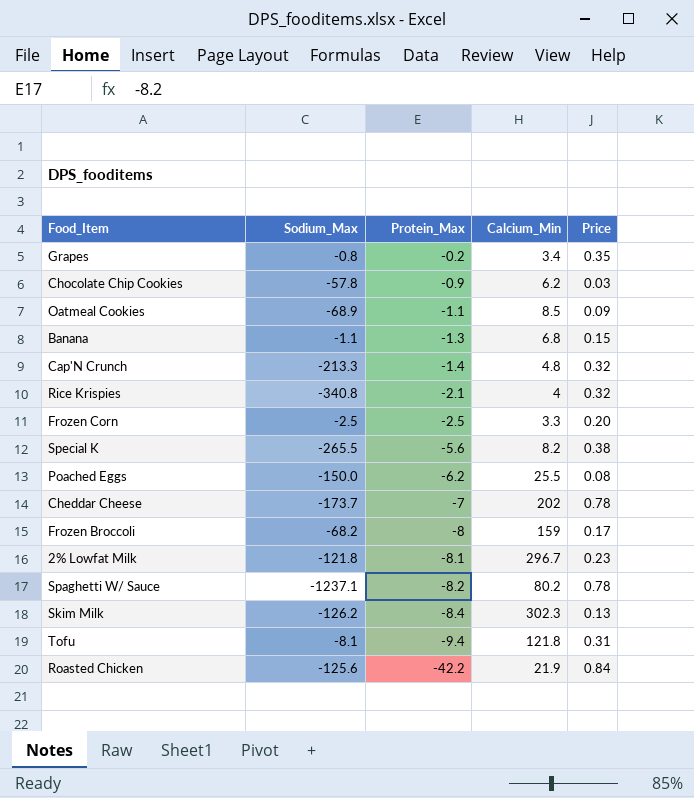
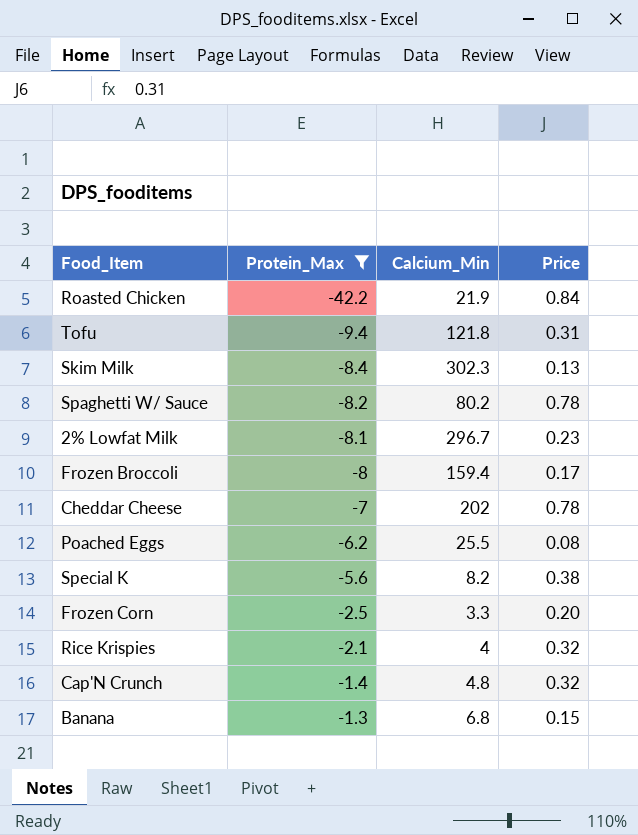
filter: none -> Protein_Max <= -1.3
row order: Protein_Max descending -> Protein_Max ascending
column Sodium_Max | position: 2 -> none
Frozen Broccoli | Calcium_Min: 159 -> 159.4

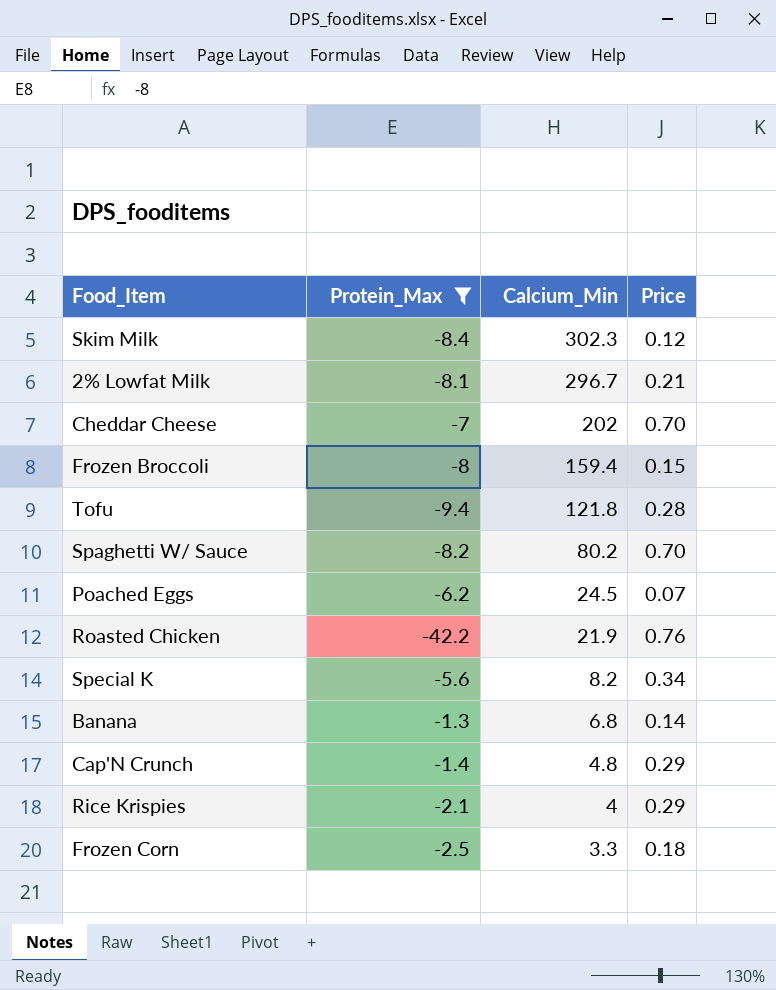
row order: Protein_Max ascending -> Calcium_Min descending
Skim Milk | Price: 0.13 -> 0.12
2% Lowfat Milk | Price: 0.23 -> 0.21
Cheddar Cheese | Price: 0.78 -> 0.70
Frozen Broccoli | Price: 0.17 -> 0.15
Tofu | Price: 0.31 -> 0.28
Spaghetti W/ Sauce | Price: 0.78 -> 0.70
Poached Eggs | Calcium_Min: 25.5 -> 24.5
Poached Eggs | Price: 0.08 -> 0.07
Roasted Chicken | Price: 0.84 -> 0.76
Special K | Price: 0.38 -> 0.34
Banana | Price: 0.15 -> 0.14
Cap'N Crunch | Price: 0.32 -> 0.29
Rice Krispies | Price: 0.32 -> 0.29
Frozen Corn | Price: 0.20 -> 0.18

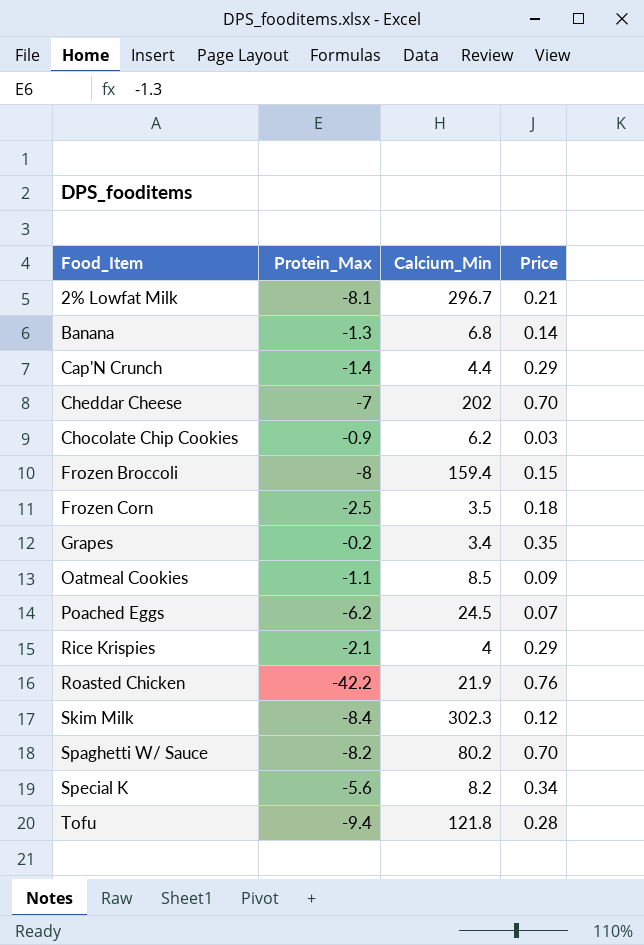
filter: Protein_Max <= -1.3 -> none
row order: Calcium_Min descending -> Food_Item ascending
Cap'N Crunch | Calcium_Min: 4.8 -> 4.4
Frozen Corn | Calcium_Min: 3.3 -> 3.5

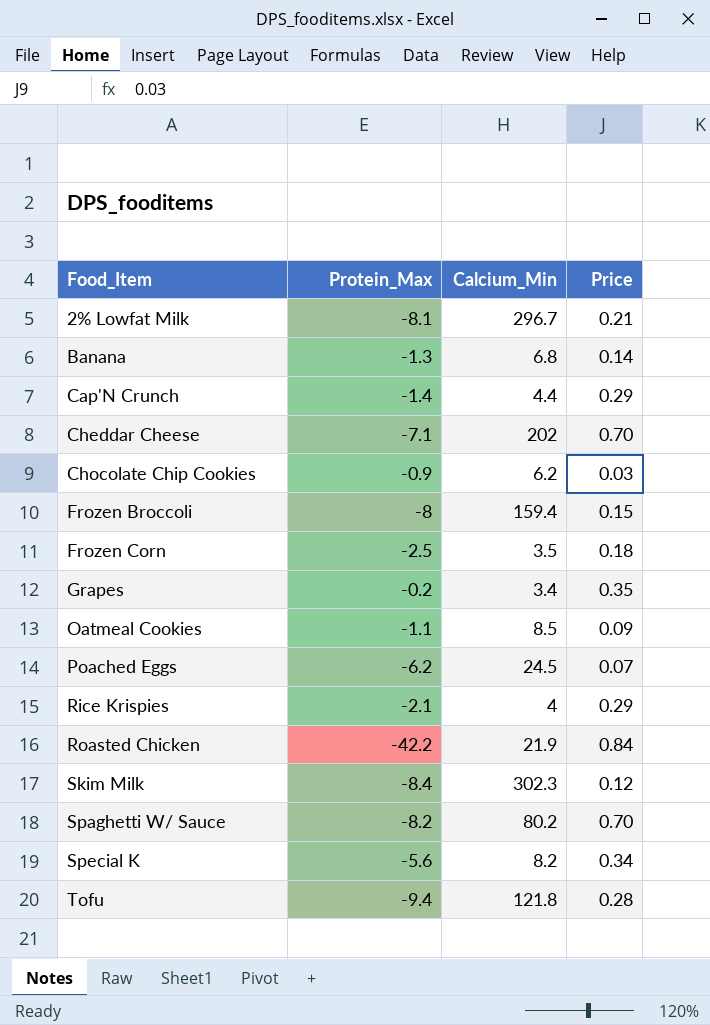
Cheddar Cheese | Protein_Max: -7 -> -7.1
Roasted Chicken | Price: 0.76 -> 0.84

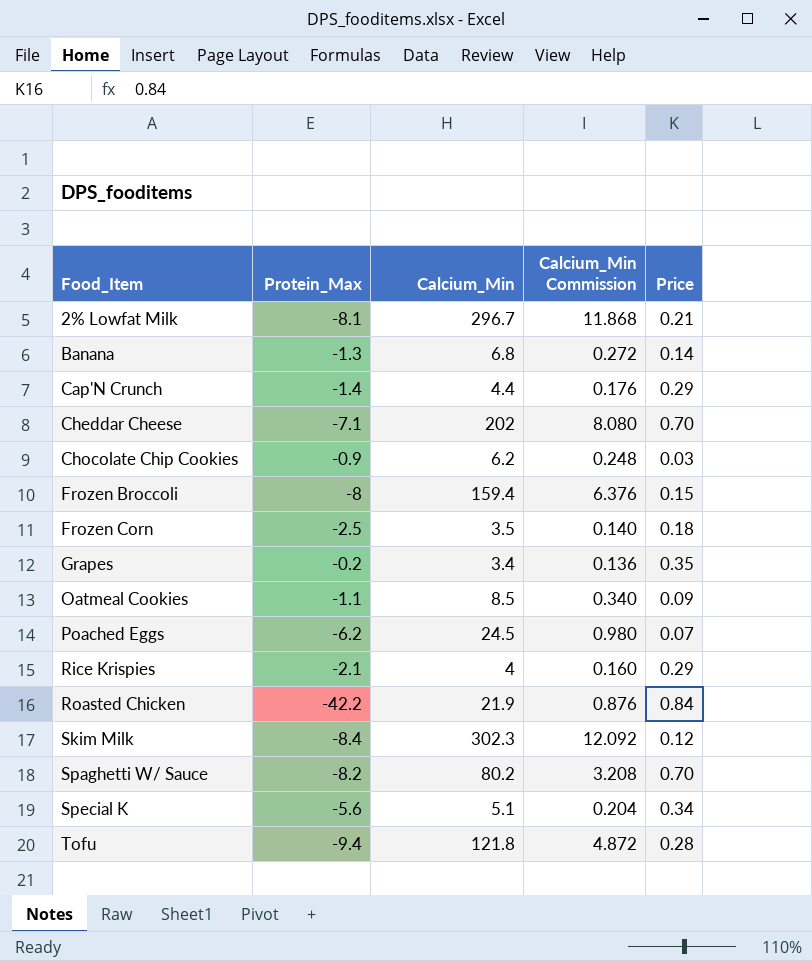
column Calcium_Min Commission | formula: none -> [Calcium_Min] * 0.04
Special K | Calcium_Min: 8.2 -> 5.1

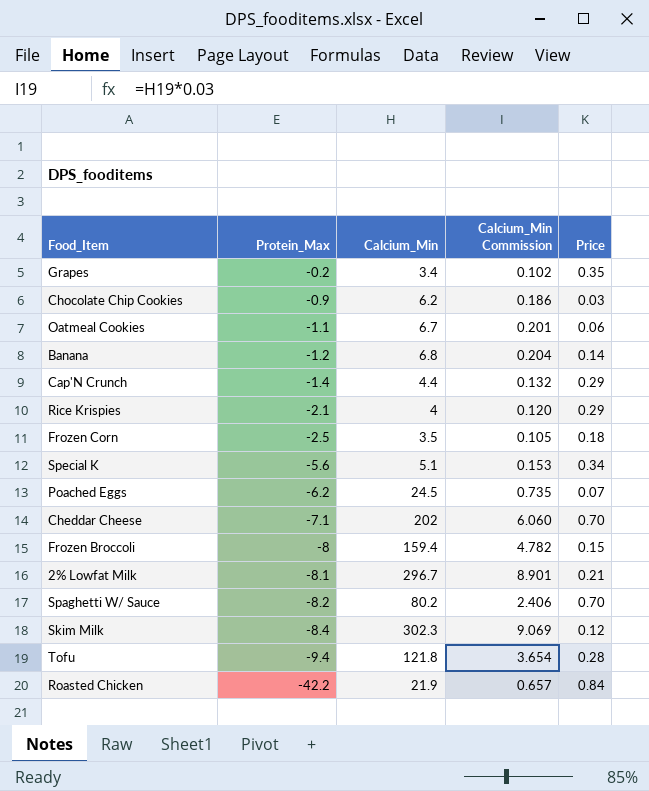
row order: Food_Item ascending -> Protein_Max descending
column Calcium_Min Commission | formula: [Calcium_Min] * 0.04 -> [Calcium_Min] * 0.03
Oatmeal Cookies | Calcium_Min: 8.5 -> 6.7
Oatmeal Cookies | Price: 0.09 -> 0.06
Banana | Protein_Max: -1.3 -> -1.2

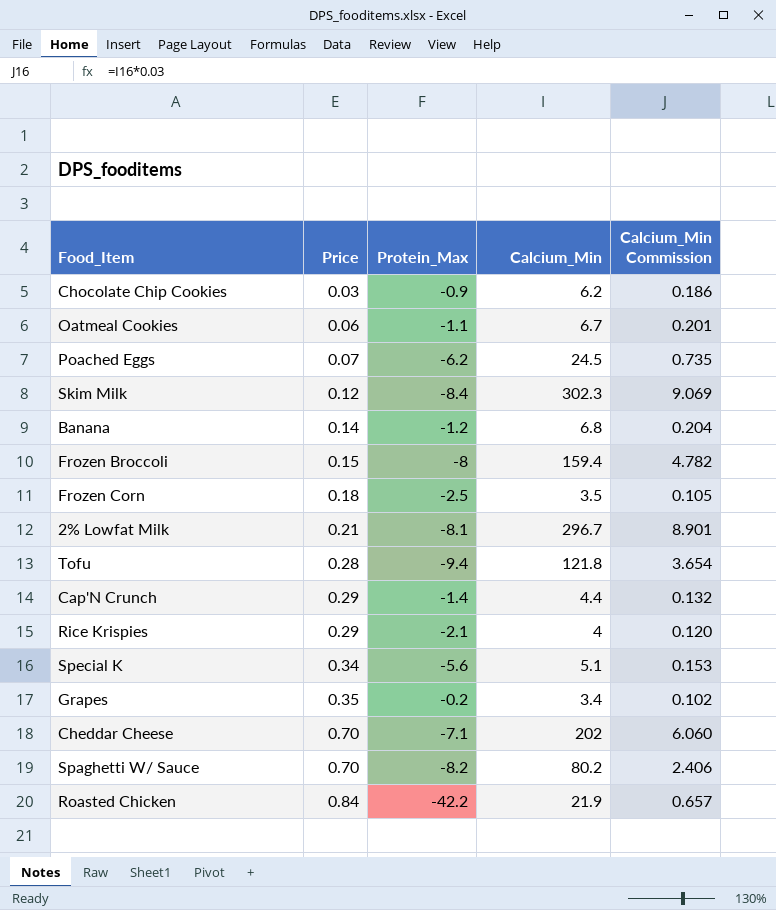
row order: Protein_Max descending -> Price ascending
column Price | position: 5 -> 2

